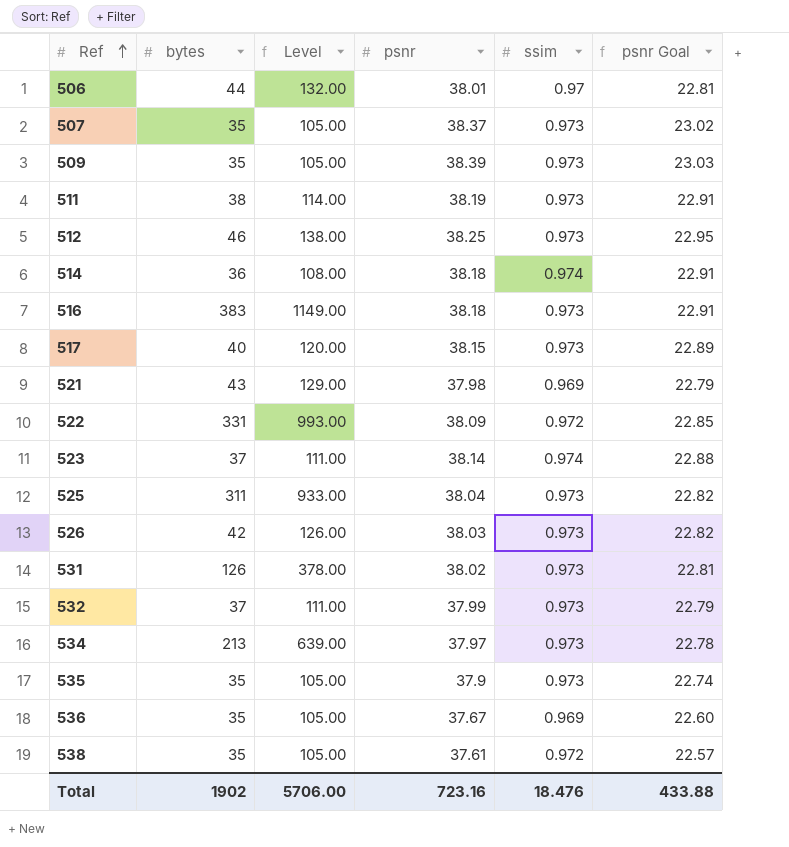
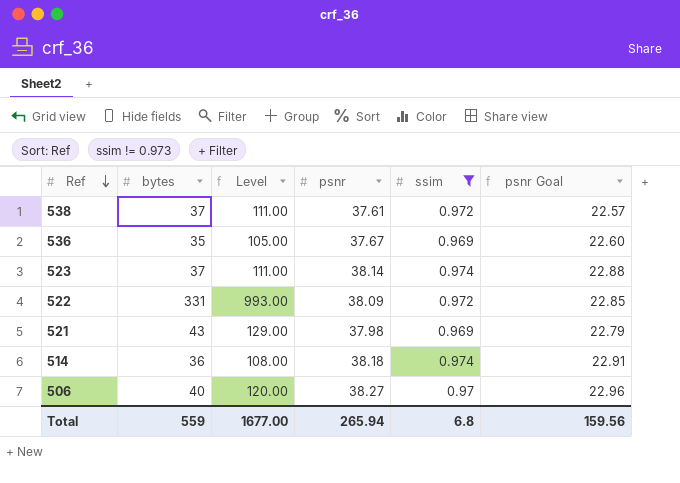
filter: none -> ssim != 0.973
row order: Ref ascending -> Ref descending
538 | bytes: 35 -> 37
538 | Level: 105.00 -> 111.00
506 | bytes: 44 -> 40
506 | Level: 132.00 -> 120.00
506 | psnr: 38.01 -> 38.27
506 | psnr Goal: 22.81 -> 22.96
Total | bytes: 1902 -> 559
Total | Level: 5706.00 -> 1677.00
Total | psnr: 723.16 -> 265.94
Total | ssim: 18.476 -> 6.8
Total | psnr Goal: 433.88 -> 159.56

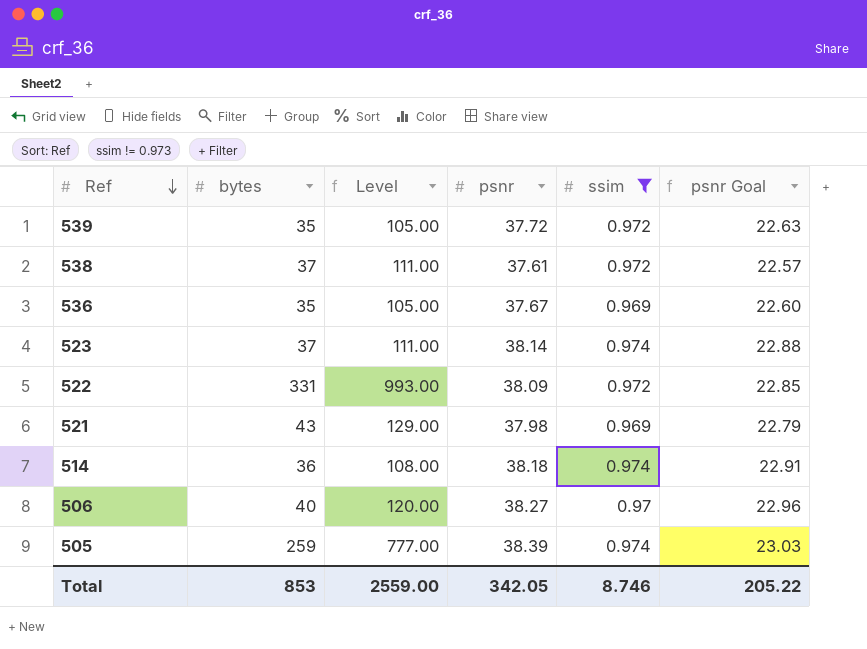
row 539: none -> 35 | 105.00 | 37.72 | 0.972 | 22.63
row 505: none -> 259 | 777.00 | 38.39 | 0.974 | 23.03
Total | bytes: 559 -> 853
Total | Level: 1677.00 -> 2559.00
Total | psnr: 265.94 -> 342.05
Total | ssim: 6.8 -> 8.746
Total | psnr Goal: 159.56 -> 205.22

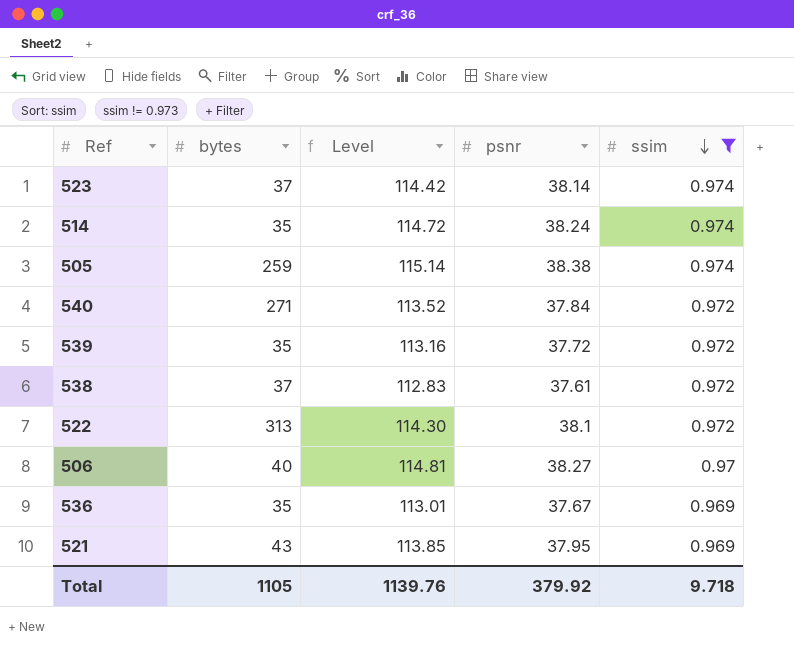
row order: Ref descending -> ssim descending
column psnr Goal | formula: [psnr] * 0.6 -> none
column Level | formula: [bytes] * 3 -> [psnr] * 3
514 | bytes: 36 -> 35
514 | psnr: 38.18 -> 38.24
505 | psnr: 38.39 -> 38.38
row 540: none -> 271 | 113.52 | 37.84 | 0.972
522 | bytes: 331 -> 313
522 | psnr: 38.09 -> 38.1
521 | psnr: 37.98 -> 37.95
Total | bytes: 853 -> 1105
Total | Level: 2559.00 -> 1139.76
Total | psnr: 342.05 -> 379.92
Total | ssim: 8.746 -> 9.718

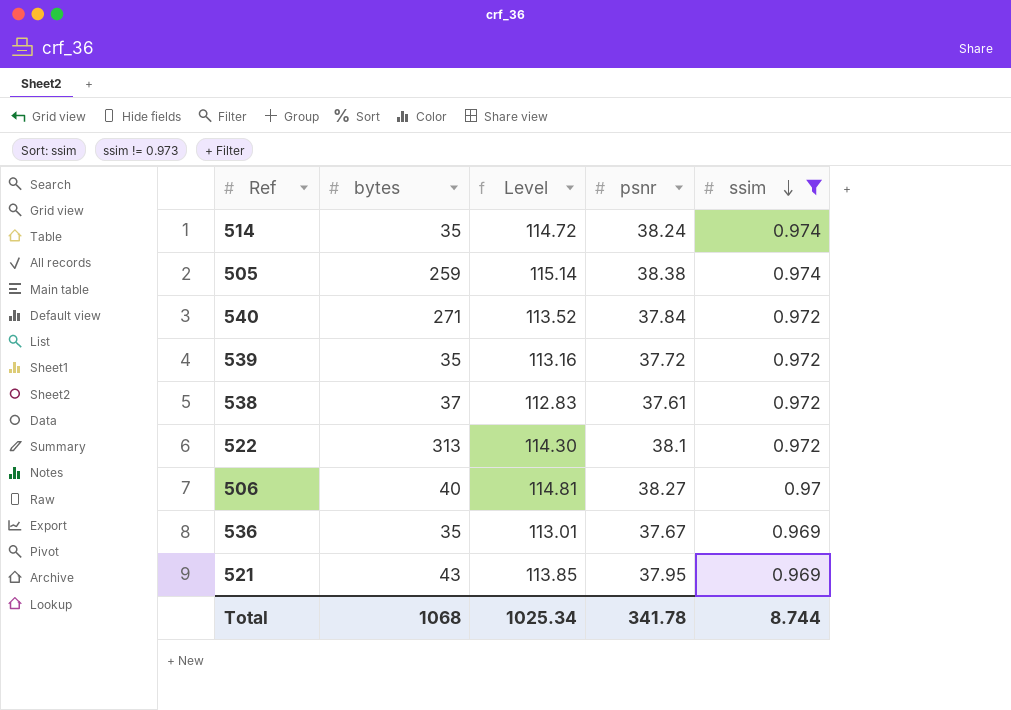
row 523: 37 | 114.42 | 38.14 | 0.974 -> none
Total | bytes: 1105 -> 1068
Total | Level: 1139.76 -> 1025.34
Total | psnr: 379.92 -> 341.78
Total | ssim: 9.718 -> 8.744

